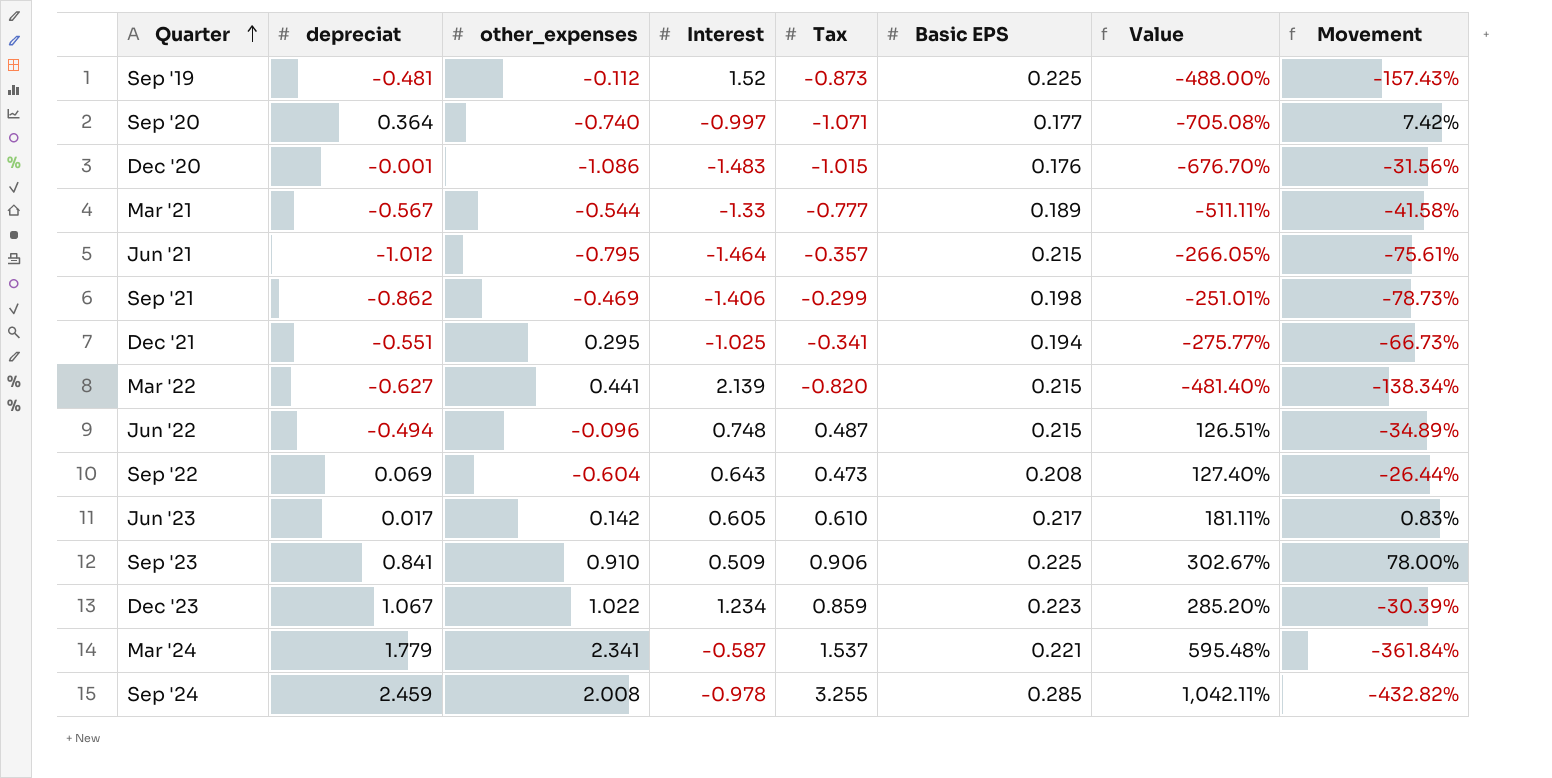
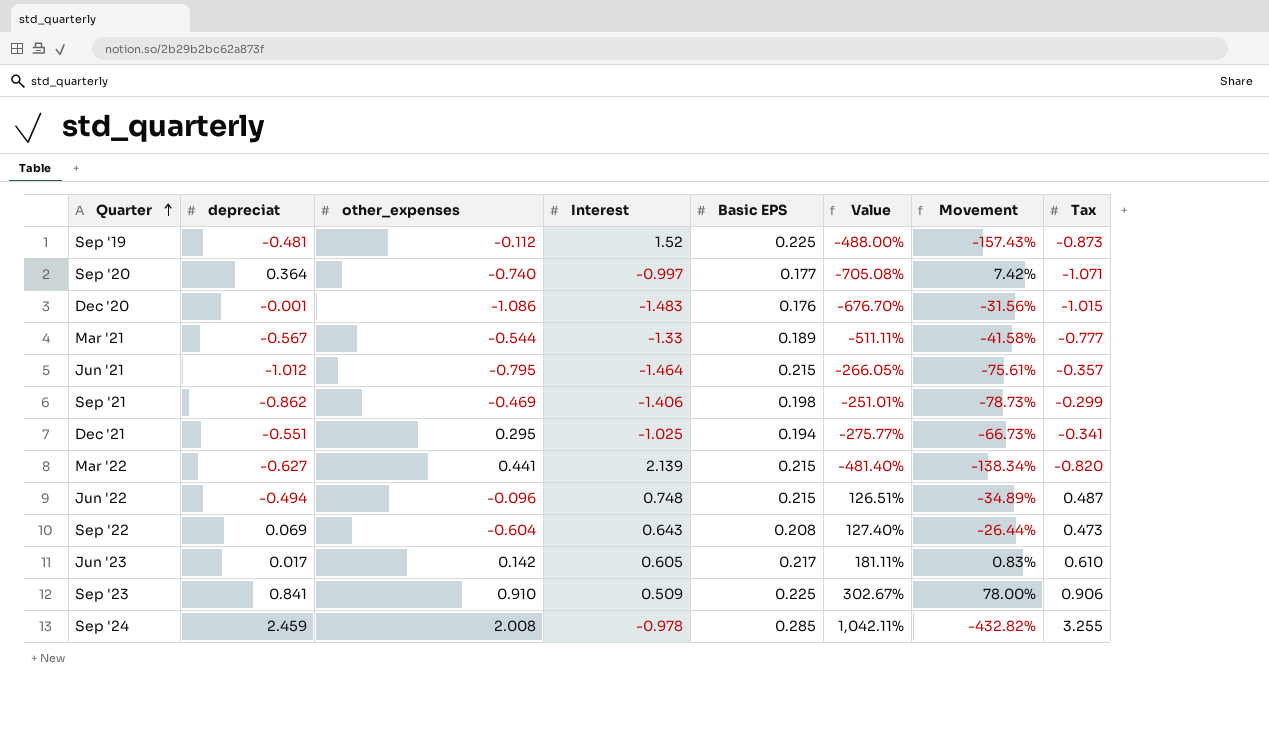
column Tax | position: 5 -> 8
row Dec '23: 1.067 | 1.022 | 1.234 | 0.859 | 0.223 | 285.20% | -30.39% -> none
row Mar '24: 1.779 | 2.341 | -0.587 | 1.537 | 0.221 | 595.48% | -361.84% -> none

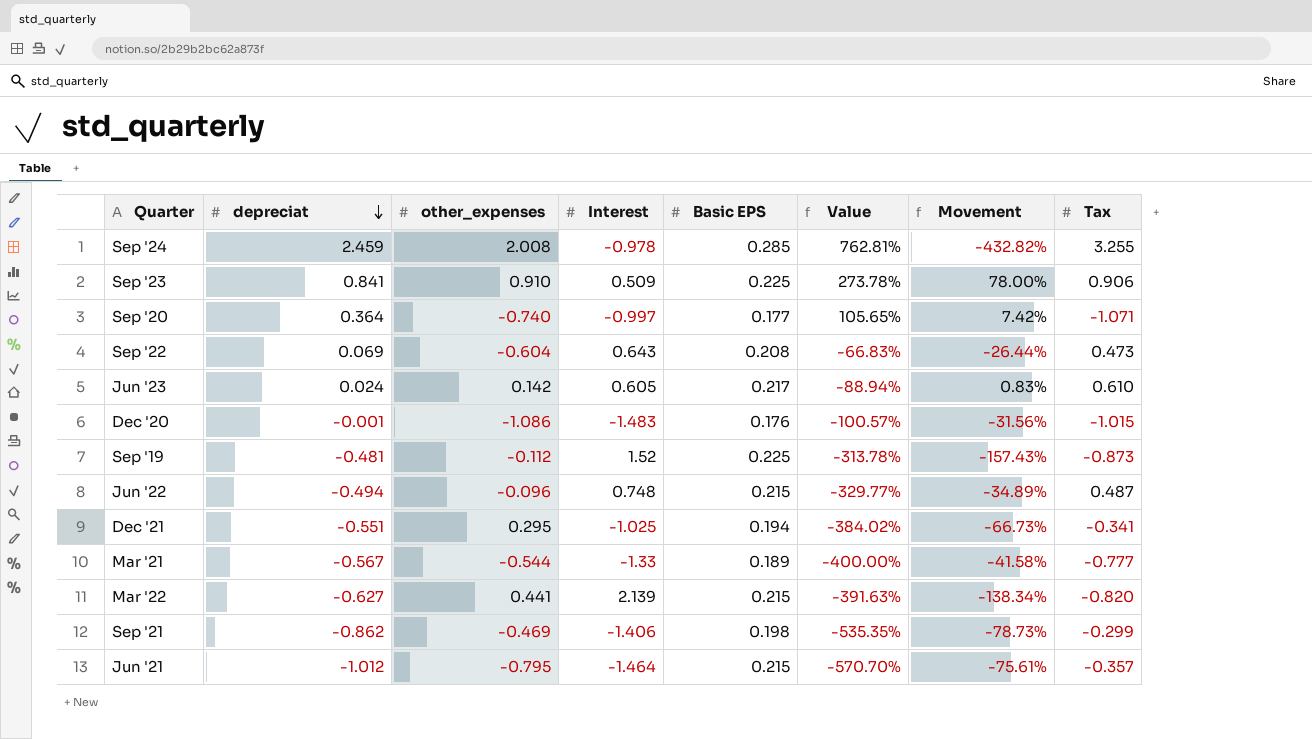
row order: Quarter ascending -> depreciat descending
column Value | formula: ([Tax] - [Basic EPS]) / [Basic EPS] -> ([depreciat] - [Basic EPS]) / [Basic EPS]
Jun '23 | depreciat: 0.017 -> 0.024

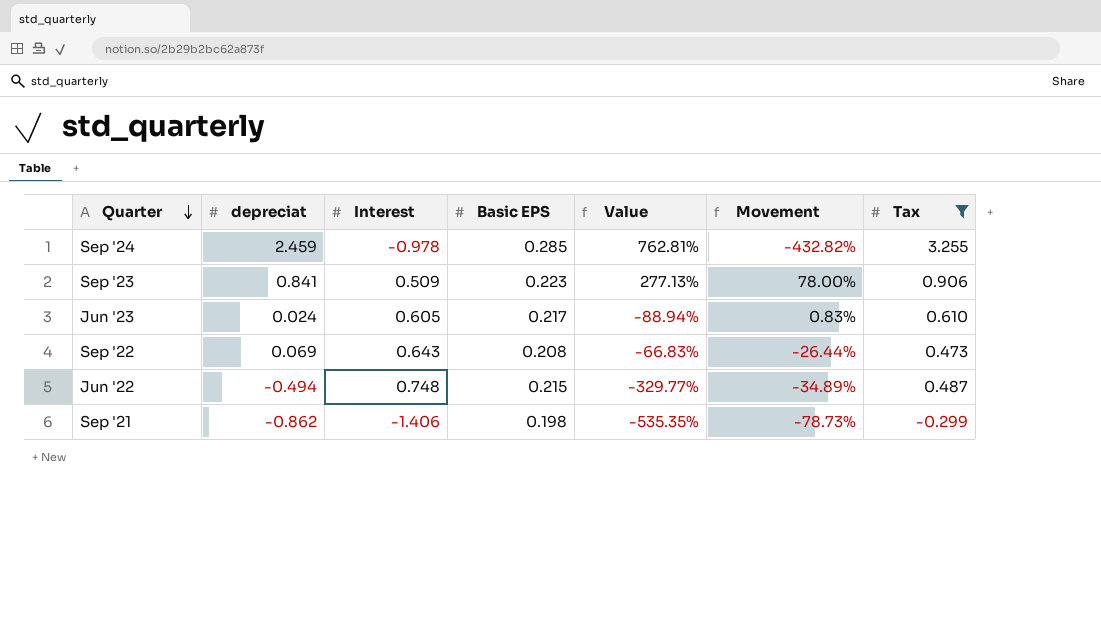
filter: none -> Tax >= -0.299
row order: depreciat descending -> Quarter descending
column other_expenses | position: 3 -> none
Sep '23 | Basic EPS: 0.225 -> 0.223
Sep '23 | Value: 273.78% -> 277.13%

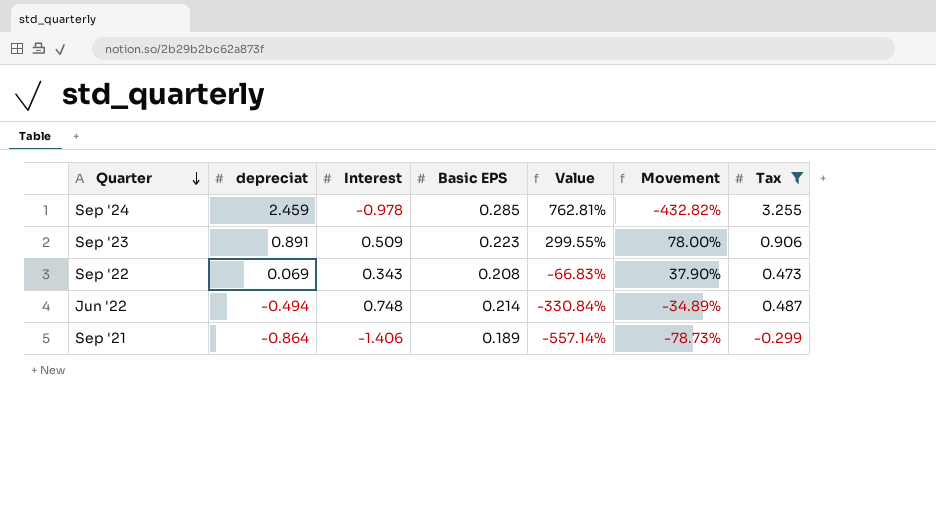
row Jun '23: 0.024 | 0.605 | 0.217 | -88.94% | 0.83% | 0.610 -> none
Sep '23 | depreciat: 0.841 -> 0.891
Sep '23 | Value: 277.13% -> 299.55%
Sep '22 | Interest: 0.643 -> 0.343
Sep '22 | Movement: -26.44% -> 37.90%
Jun '22 | Basic EPS: 0.215 -> 0.214
Jun '22 | Value: -329.77% -> -330.84%
Sep '21 | depreciat: -0.862 -> -0.864
Sep '21 | Basic EPS: 0.198 -> 0.189
Sep '21 | Value: -535.35% -> -557.14%

